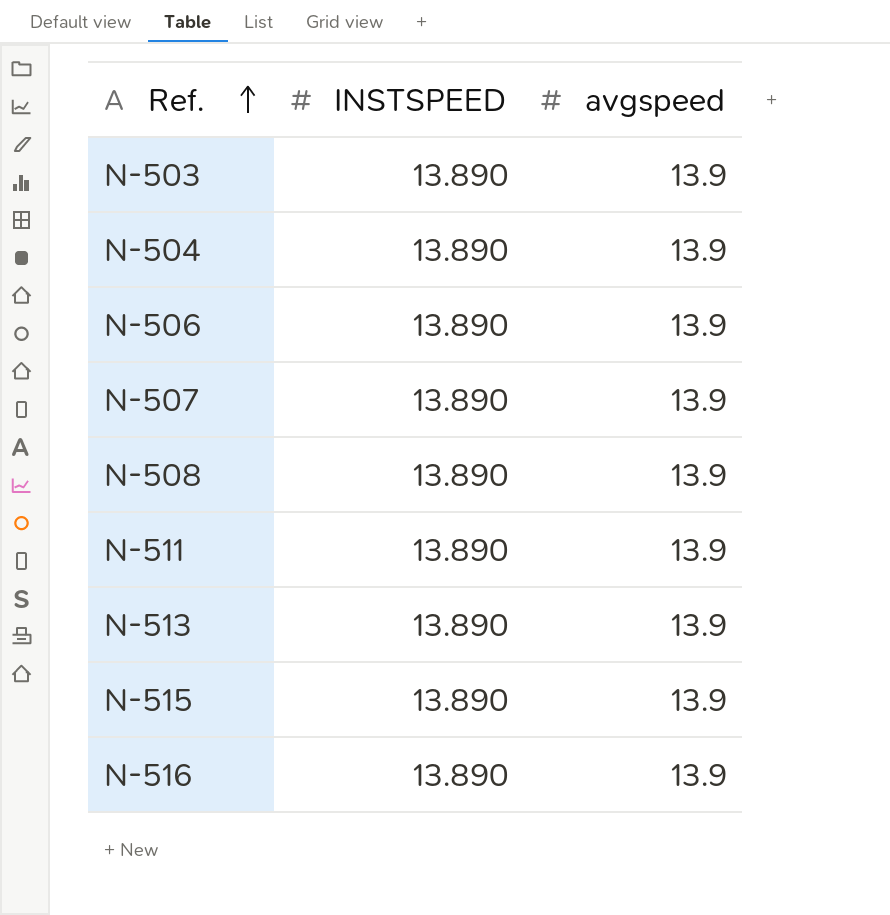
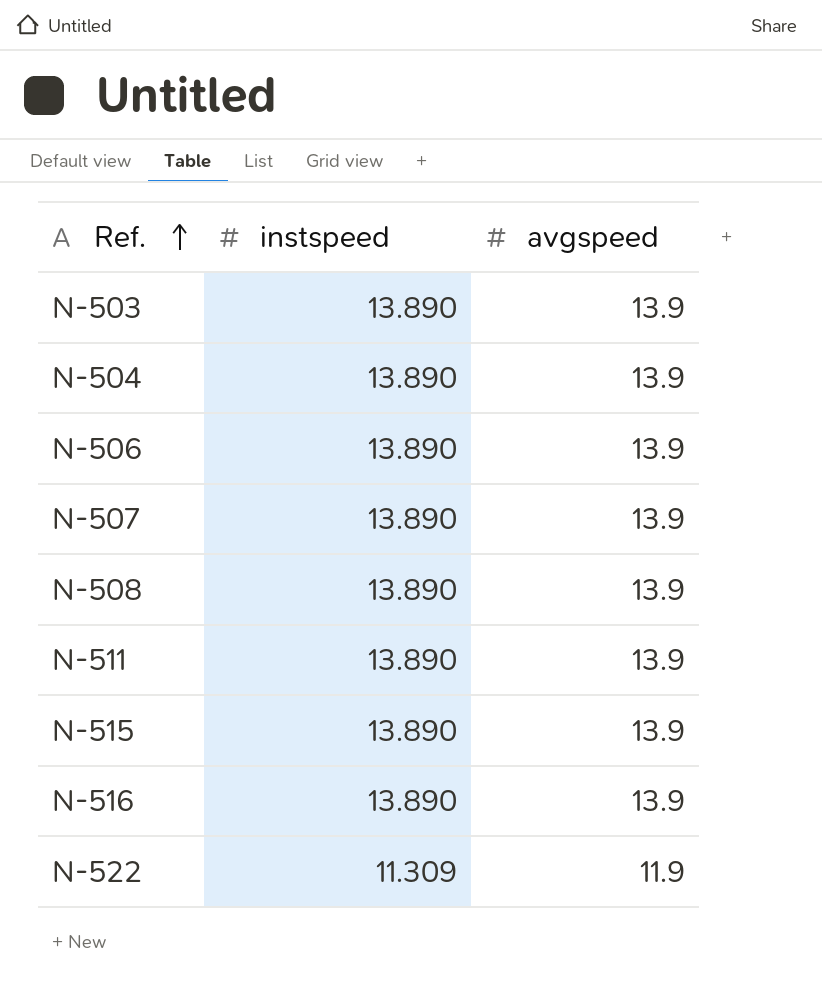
column name: INSTSPEED -> instspeed
row N-513: 13.890 | 13.9 -> none
row N-522: none -> 11.309 | 11.9

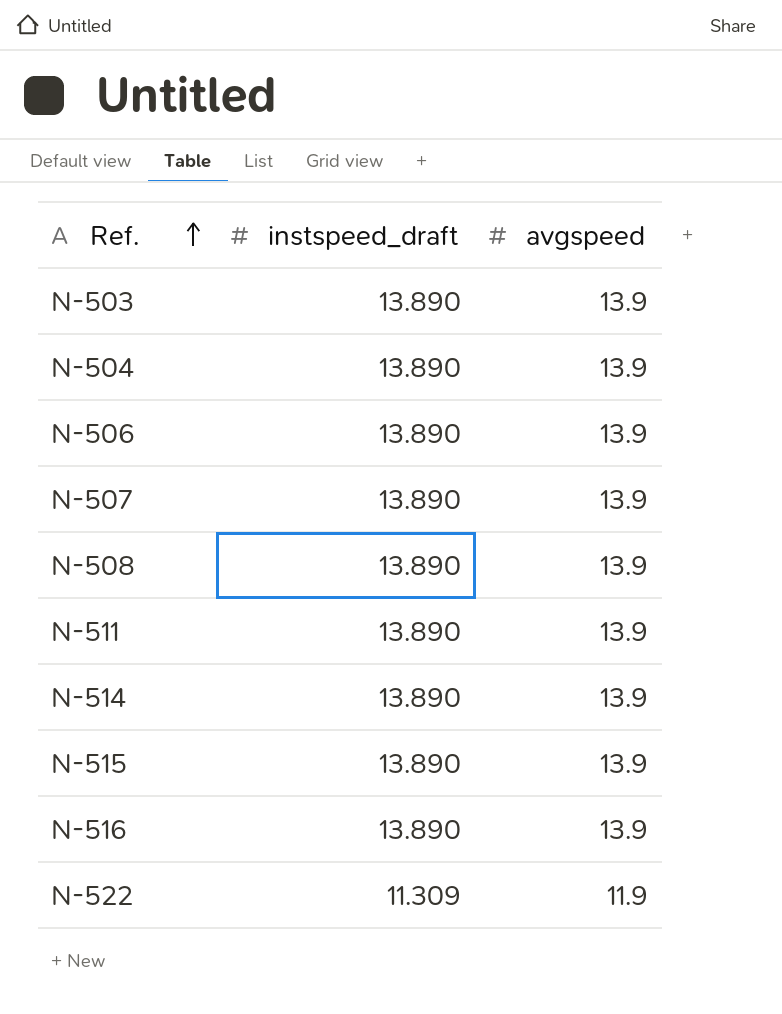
column name: instspeed -> instspeed_draft
row N-514: none -> 13.890 | 13.9

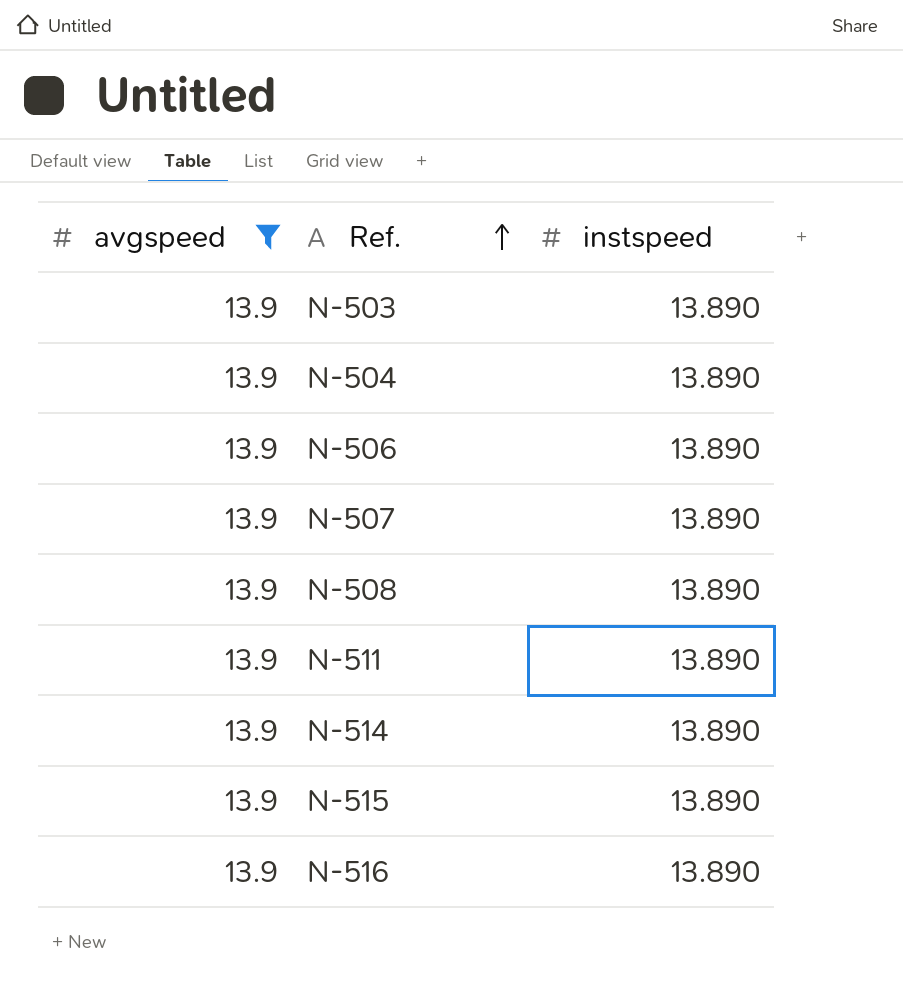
filter: none -> avgspeed = 13.9
column avgspeed | position: 3 -> 1
column name: instspeed_draft -> instspeed

